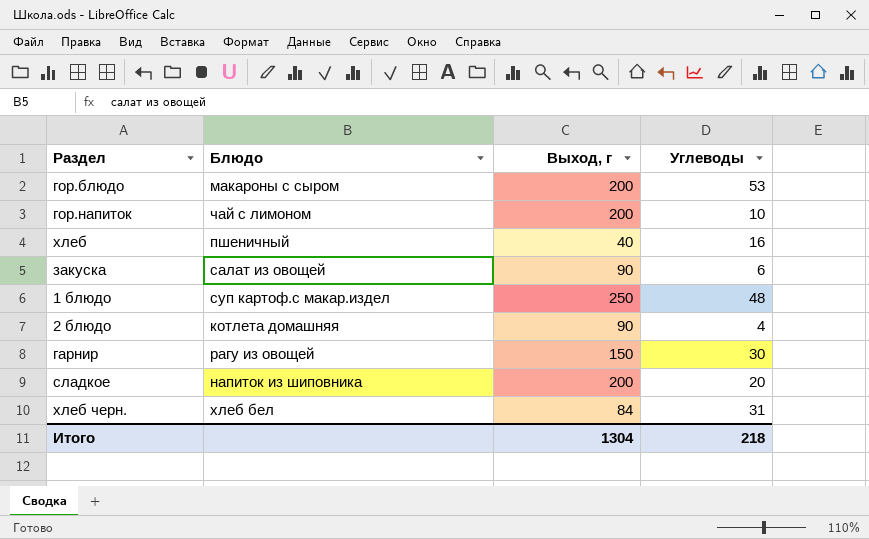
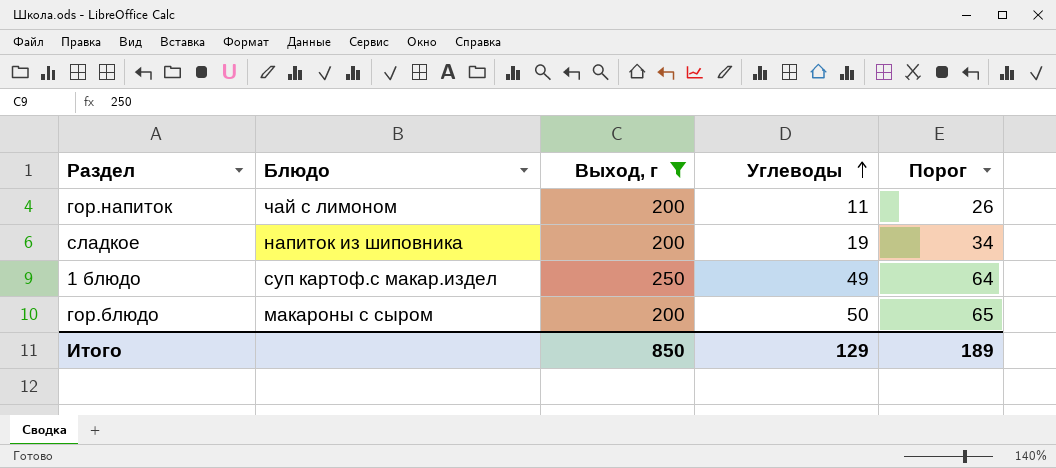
filter: none -> Выход, г >= 200
row order: none -> Углеводы ascending
column Порог | formula: none -> [Углеводы] + 15
гор.напиток | Углеводы: 10 -> 11
сладкое | Углеводы: 20 -> 19
1 блюдо | Углеводы: 48 -> 49
гор.блюдо | Углеводы: 53 -> 50
Итого | Выход, г: 1304 -> 850
Итого | Углеводы: 218 -> 129

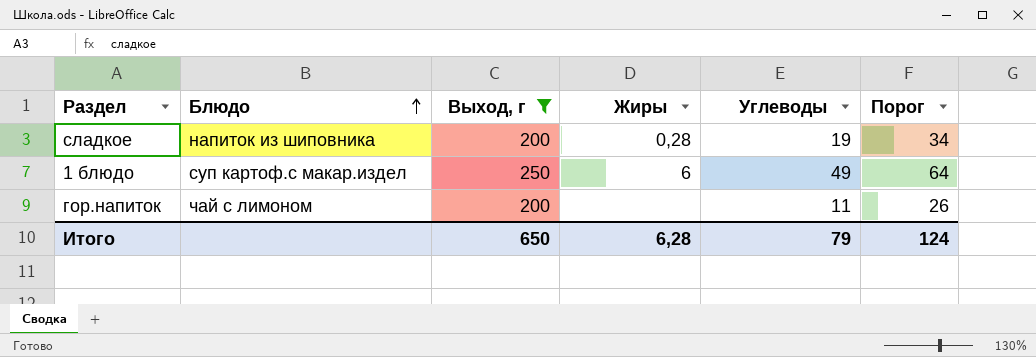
row order: Углеводы ascending -> Блюдо ascending
column Жиры | position: none -> 4
row гор.блюдо: макароны с сыром | 200 | 50 | 65 -> none
Итого | Выход, г: 850 -> 650
Итого | Углеводы: 129 -> 79
Итого | Порог: 189 -> 124

